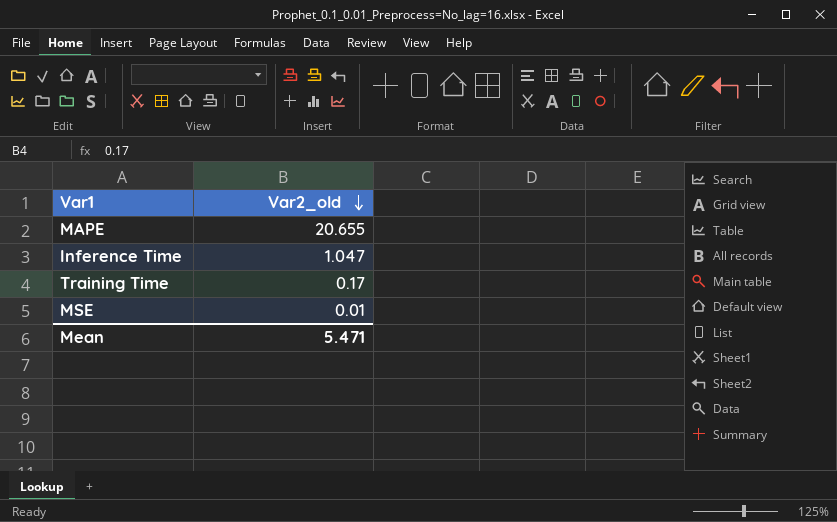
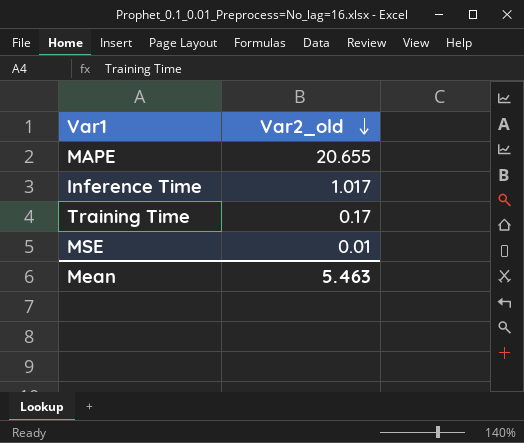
Inference Time | Var2_old: 1.047 -> 1.017
Mean | Var2_old: 5.471 -> 5.463

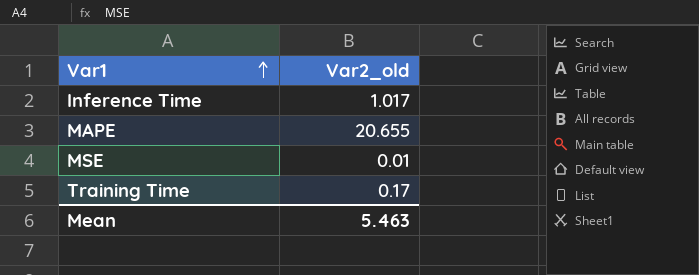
row order: Var2_old descending -> Var1 ascending

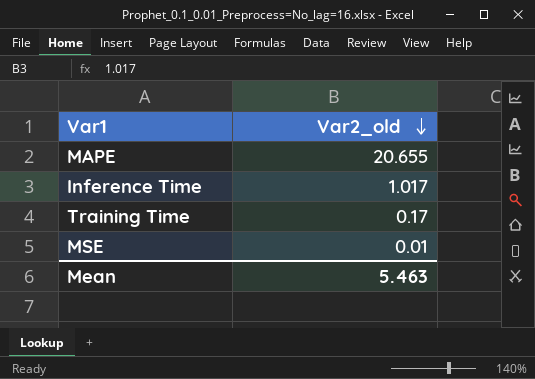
row order: Var1 ascending -> Var2_old descending

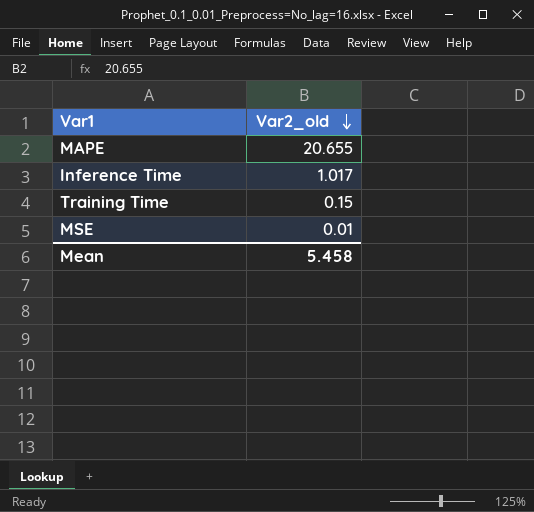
Training Time | Var2_old: 0.17 -> 0.15
Mean | Var2_old: 5.463 -> 5.458

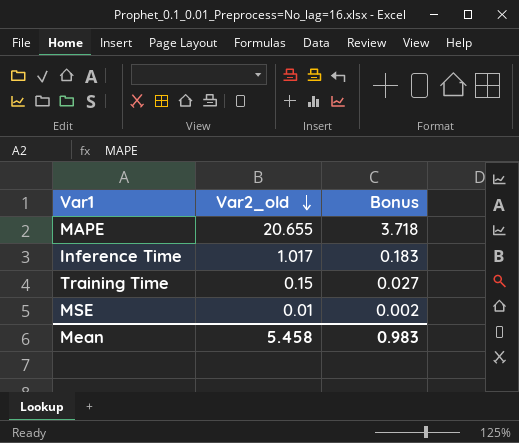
column Bonus | formula: none -> [Var2_old] * 0.18

